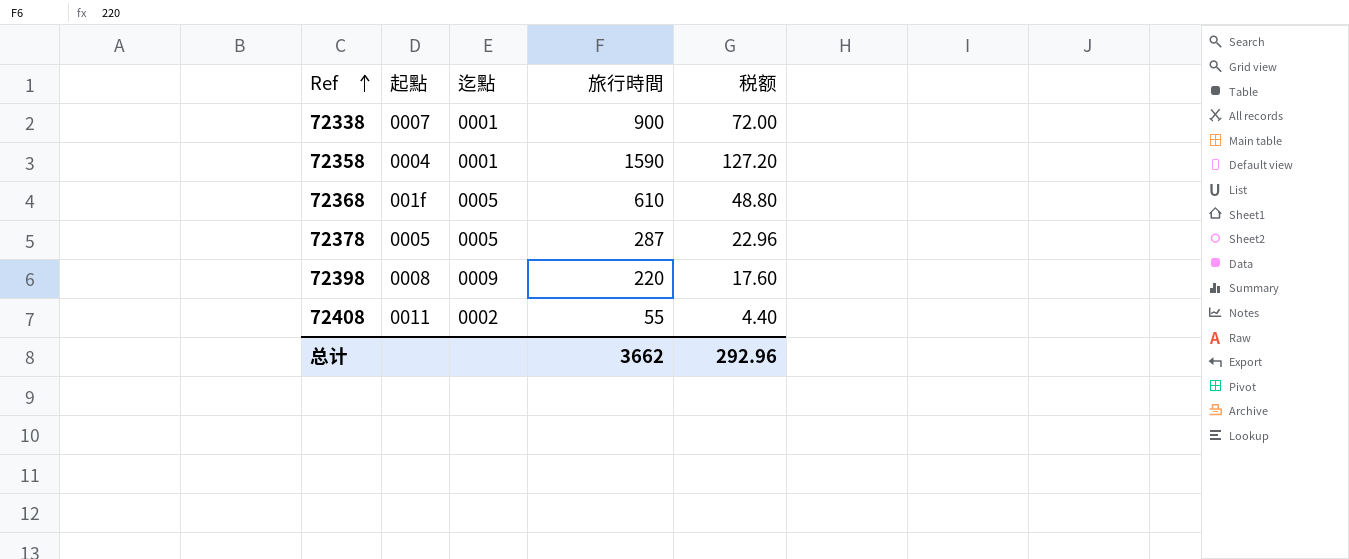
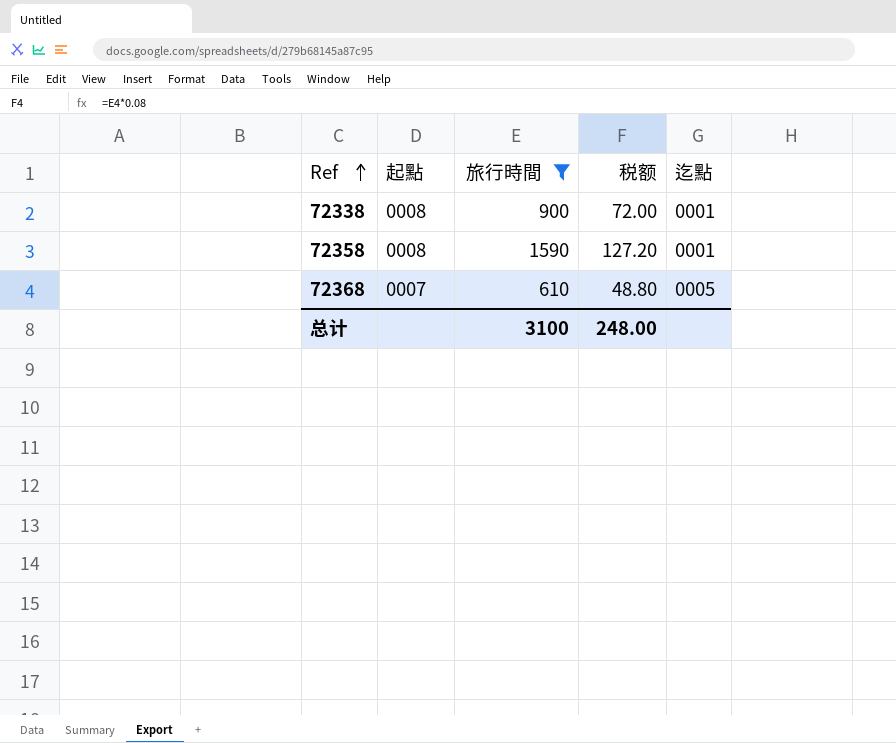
filter: none -> 旅行時間 >= 610
column 迄點 | position: 3 -> 5
72338 | 起點: 0007 -> 0008
72358 | 起點: 0004 -> 0008
72368 | 起點: 001f -> 0007
总计 | 旅行時間: 3662 -> 3100
总计 | 税额: 292.96 -> 248.00

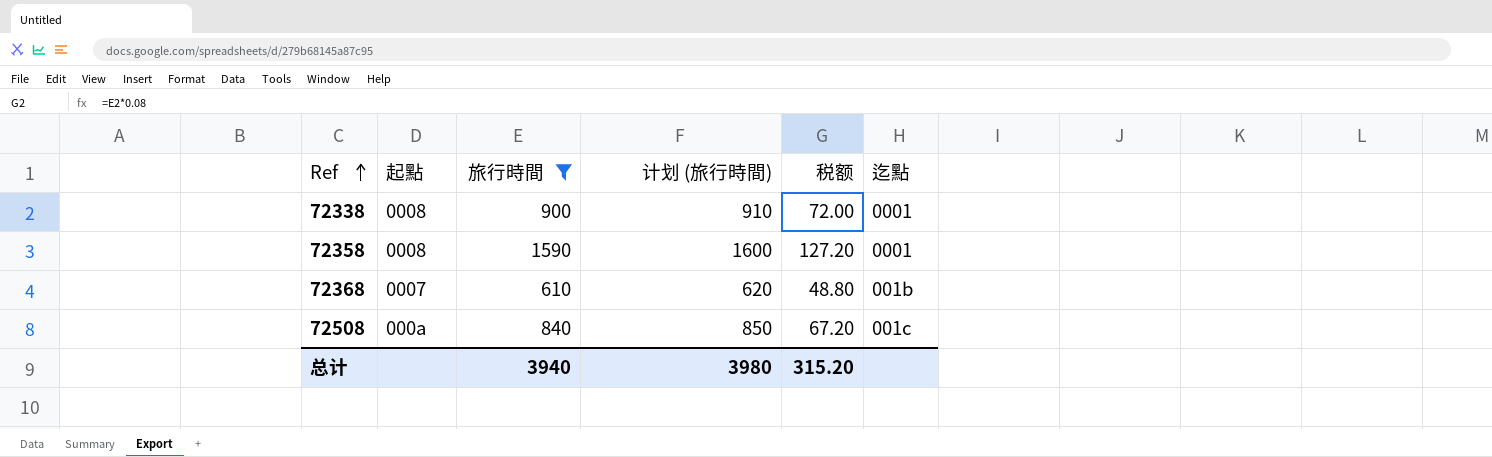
column 计划 (旅行時間) | formula: none -> [旅行時間] + 10
72368 | 迄點: 0005 -> 001b
row 72508: none -> 000a | 840 | 850 | 67.20 | 001c
总计 | 旅行時間: 3100 -> 3940
总计 | 税额: 248.00 -> 315.20

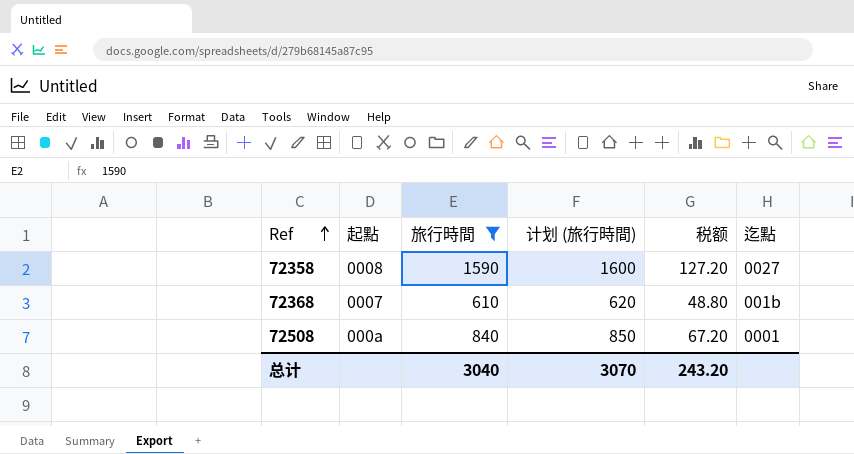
row 72338: 0008 | 900 | 910 | 72.00 | 0001 -> none
72358 | 迄點: 0001 -> 0027
72508 | 迄點: 001c -> 0001
总计 | 旅行時間: 3940 -> 3040
总计 | 计划 (旅行時間): 3980 -> 3070
总计 | 税额: 315.20 -> 243.20

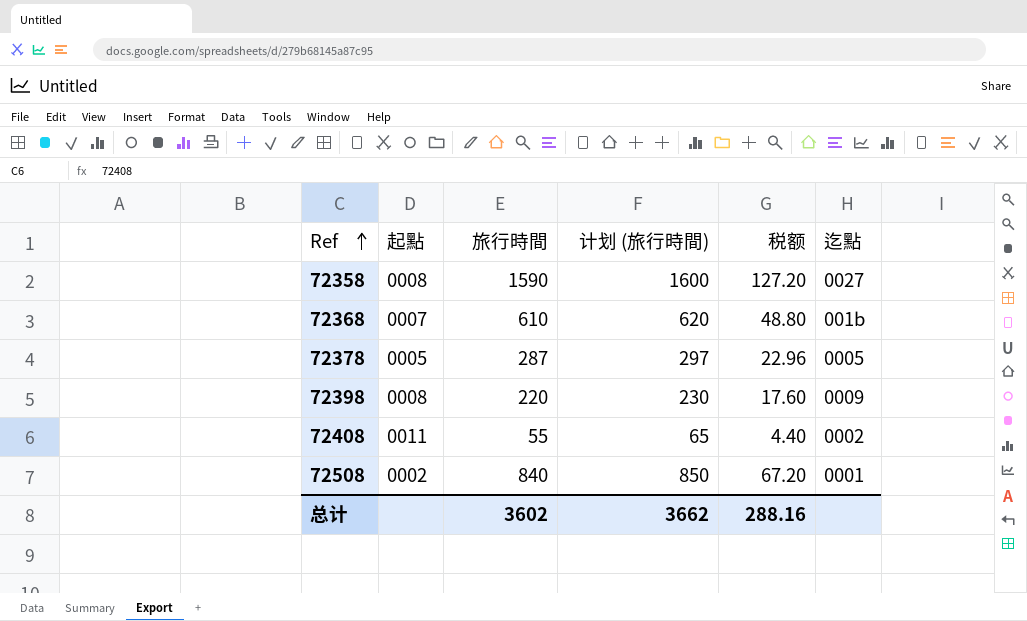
filter: 旅行時間 >= 610 -> none
72508 | 起點: 000a -> 0002
总计 | 旅行時間: 3040 -> 3602
总计 | 计划 (旅行時間): 3070 -> 3662
总计 | 税额: 243.20 -> 288.16

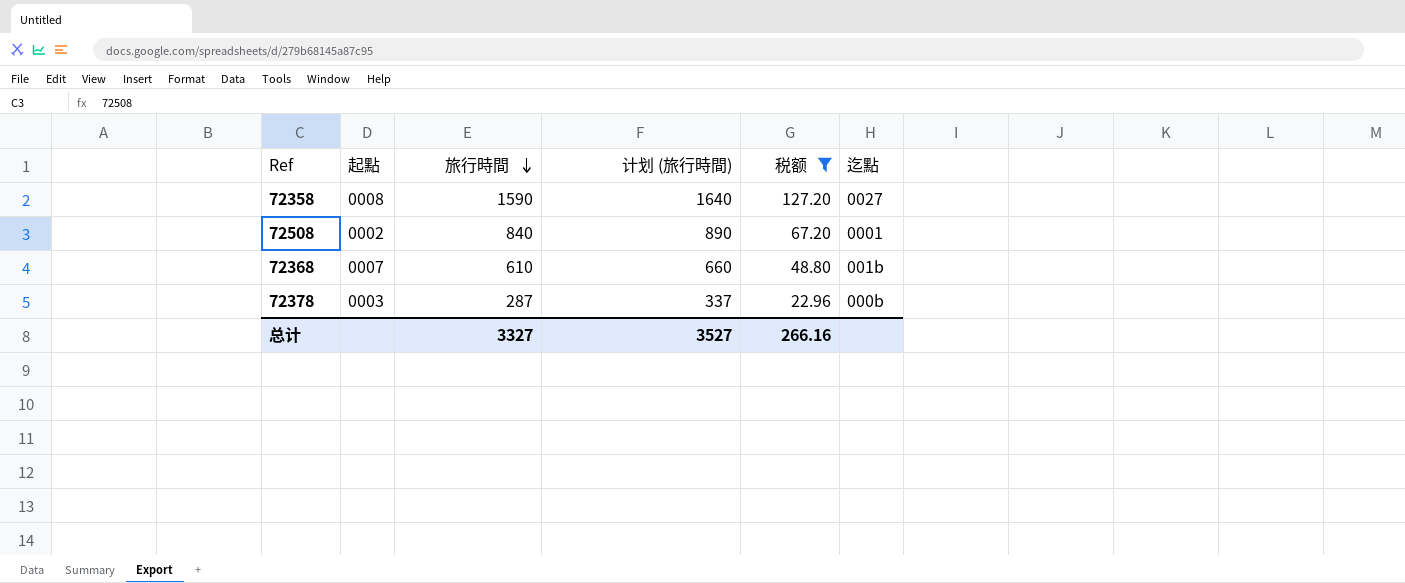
filter: none -> 税额 >= 22.96
row order: Ref ascending -> 旅行時間 descending
column 计划 (旅行時間) | formula: [旅行時間] + 10 -> [旅行時間] + 50
72378 | 起點: 0005 -> 0003
72378 | 迄點: 0005 -> 000b
总计 | 旅行時間: 3602 -> 3327
总计 | 计划 (旅行時間): 3662 -> 3527
总计 | 税额: 288.16 -> 266.16

